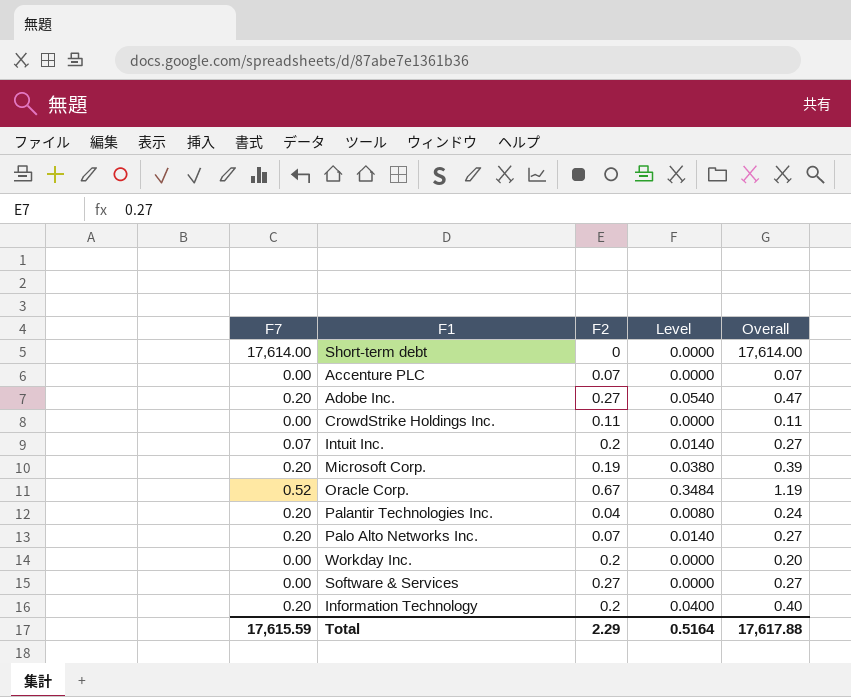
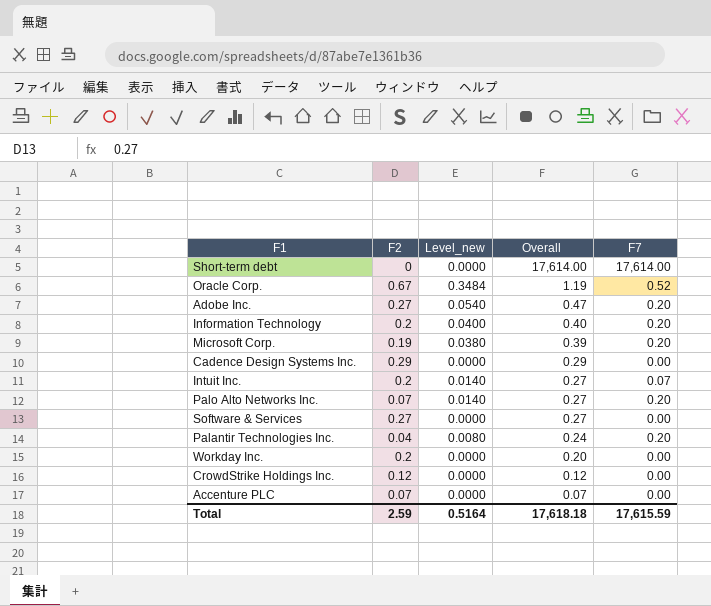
row order: none -> Overall descending
column name: Level -> Level_new
column F7 | position: 1 -> 5
row Cadence Design Systems Inc.: none -> 0.29 | 0.0000 | 0.29 | 0.00
CrowdStrike Holdings Inc. | F2: 0.11 -> 0.12
CrowdStrike Holdings Inc. | Overall: 0.11 -> 0.12
Total | F2: 2.29 -> 2.59
Total | Overall: 17,617.88 -> 17,618.18

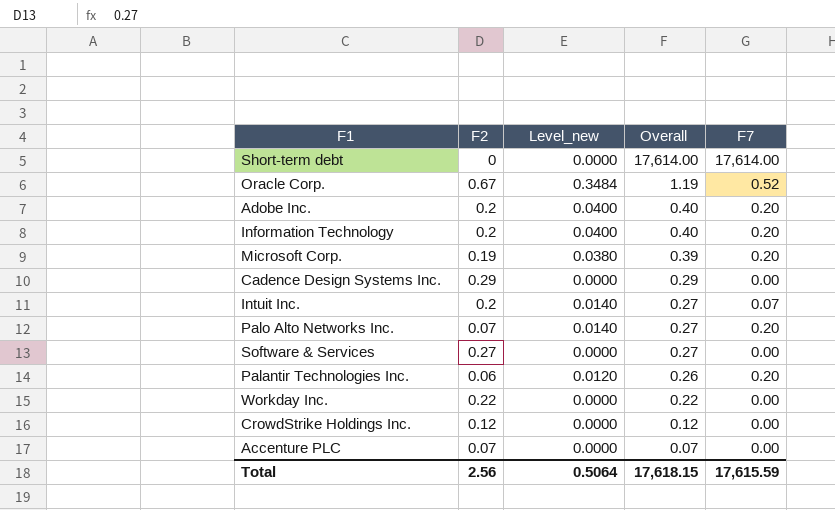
Adobe Inc. | F2: 0.27 -> 0.2
Adobe Inc. | Level_new: 0.0540 -> 0.0400
Adobe Inc. | Overall: 0.47 -> 0.40
Palantir Technologies Inc. | F2: 0.04 -> 0.06
Palantir Technologies Inc. | Level_new: 0.0080 -> 0.0120
Palantir Technologies Inc. | Overall: 0.24 -> 0.26
Workday Inc. | F2: 0.2 -> 0.22
Workday Inc. | Overall: 0.20 -> 0.22
Total | F2: 2.59 -> 2.56
Total | Level_new: 0.5164 -> 0.5064
Total | Overall: 17,618.18 -> 17,618.15

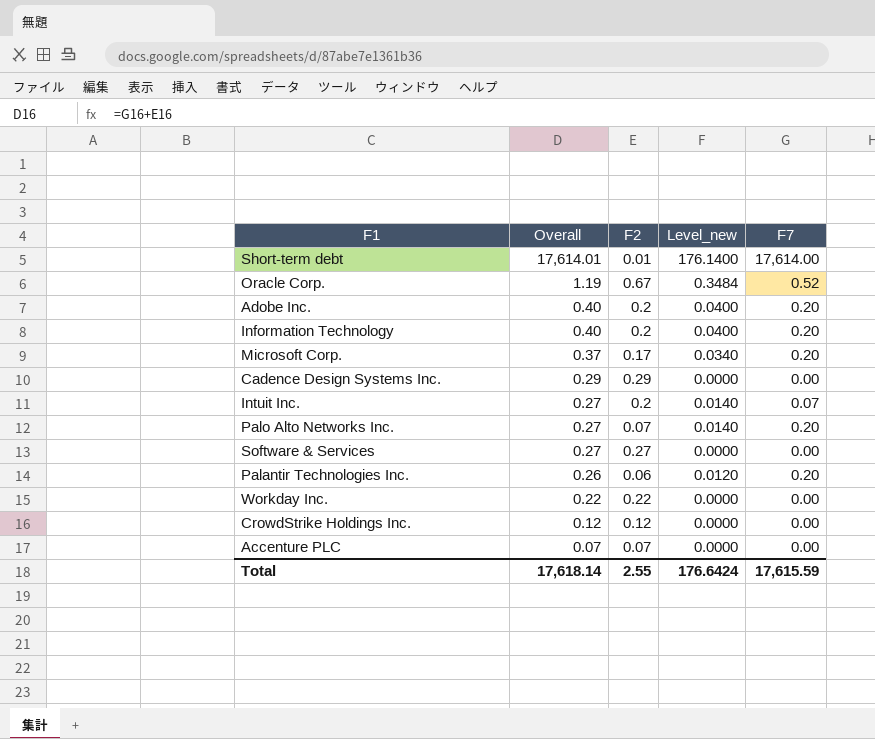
column Overall | position: 4 -> 2
Short-term debt | Overall: 17,614.00 -> 17,614.01
Short-term debt | F2: 0 -> 0.01
Short-term debt | Level_new: 0.0000 -> 176.1400
Microsoft Corp. | Overall: 0.39 -> 0.37
Microsoft Corp. | F2: 0.19 -> 0.17
Microsoft Corp. | Level_new: 0.0380 -> 0.0340
Total | Overall: 17,618.15 -> 17,618.14
Total | F2: 2.56 -> 2.55
Total | Level_new: 0.5064 -> 176.6424

